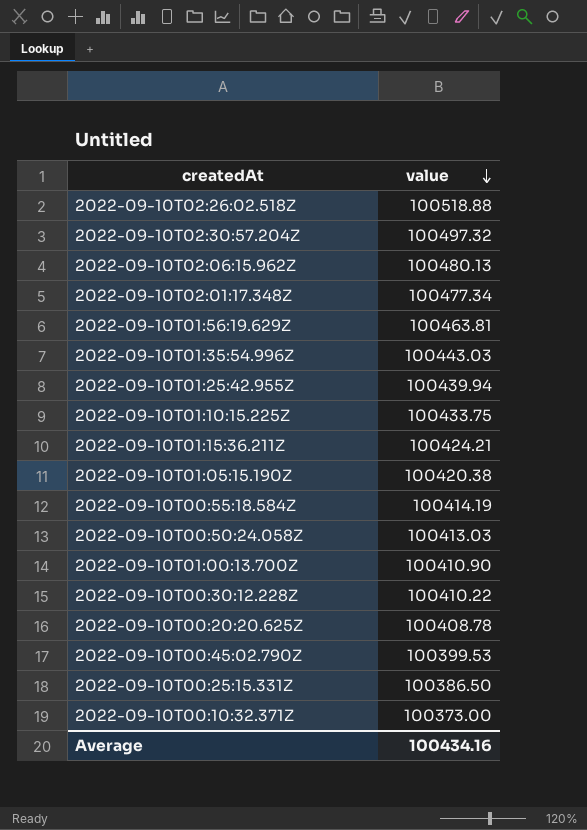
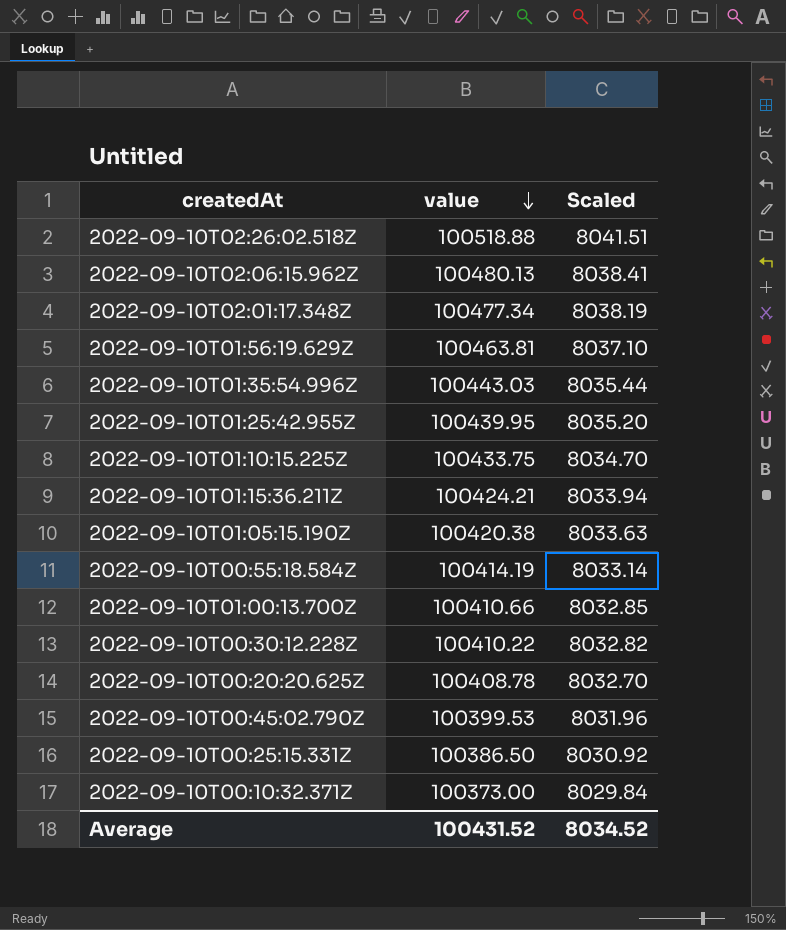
column Scaled | formula: none -> [value] * 0.08
row 2022-09-10T02:30:57.204Z: 100497.32 -> none
row 2022-09-10T00:50:24.058Z: 100413.03 -> none
2022-09-10T01:25:42.955Z | value: 100439.94 -> 100439.95
2022-09-10T01:00:13.700Z | value: 100410.90 -> 100410.66
Average | value: 100434.16 -> 100431.52

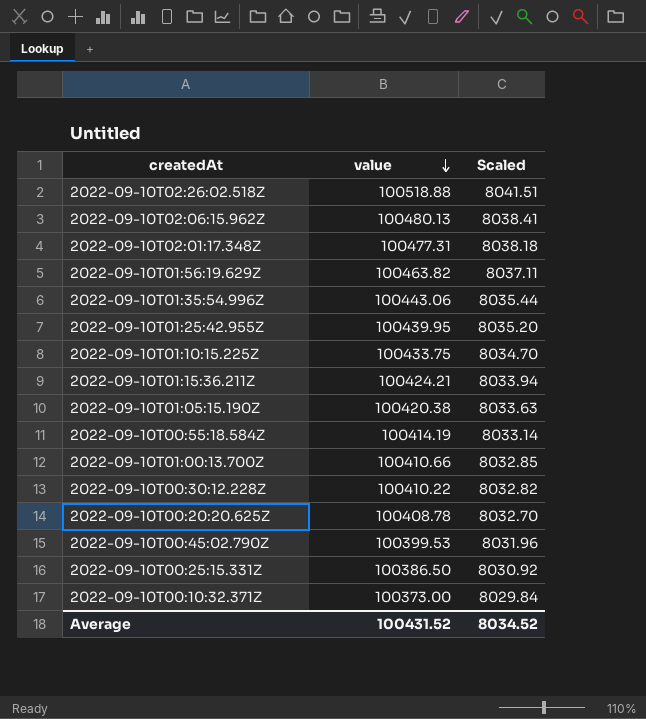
2022-09-10T02:01:17.348Z | value: 100477.34 -> 100477.31
2022-09-10T02:01:17.348Z | Scaled: 8038.19 -> 8038.18
2022-09-10T01:56:19.629Z | value: 100463.81 -> 100463.82
2022-09-10T01:56:19.629Z | Scaled: 8037.10 -> 8037.11
2022-09-10T01:35:54.996Z | value: 100443.03 -> 100443.06

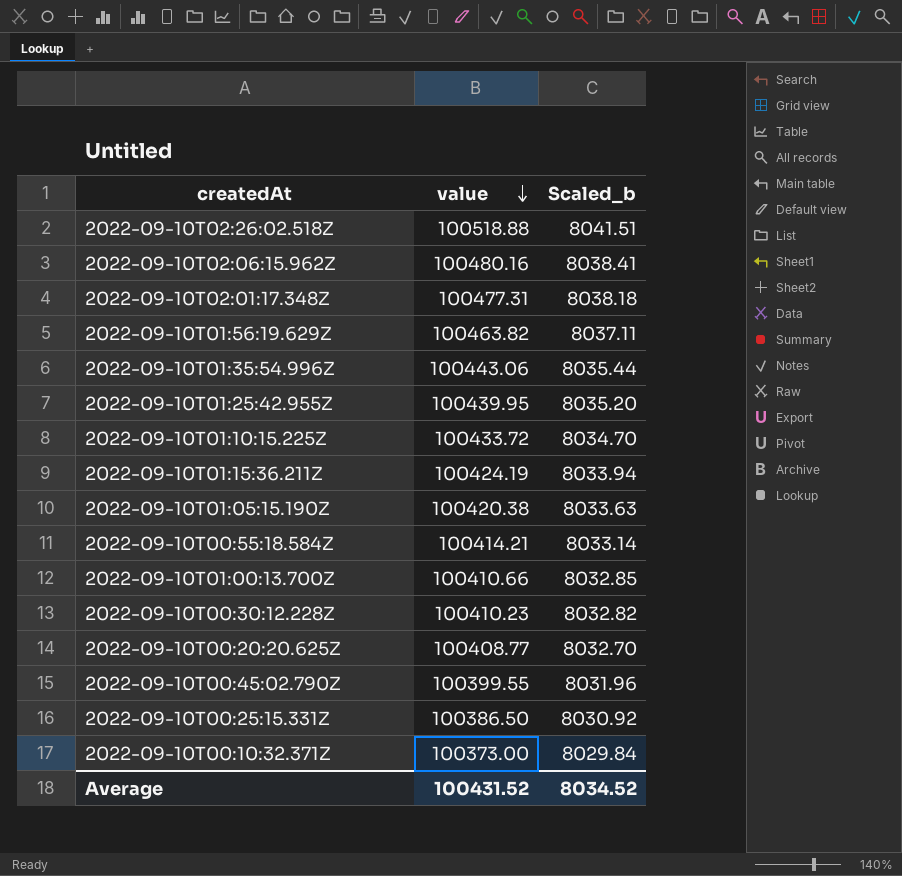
column name: Scaled -> Scaled_b
2022-09-10T02:06:15.962Z | value: 100480.13 -> 100480.16
2022-09-10T01:10:15.225Z | value: 100433.75 -> 100433.72
2022-09-10T01:15:36.211Z | value: 100424.21 -> 100424.19
2022-09-10T00:55:18.584Z | value: 100414.19 -> 100414.21
2022-09-10T00:30:12.228Z | value: 100410.22 -> 100410.23
2022-09-10T00:20:20.625Z | value: 100408.78 -> 100408.77
2022-09-10T00:45:02.790Z | value: 100399.53 -> 100399.55

